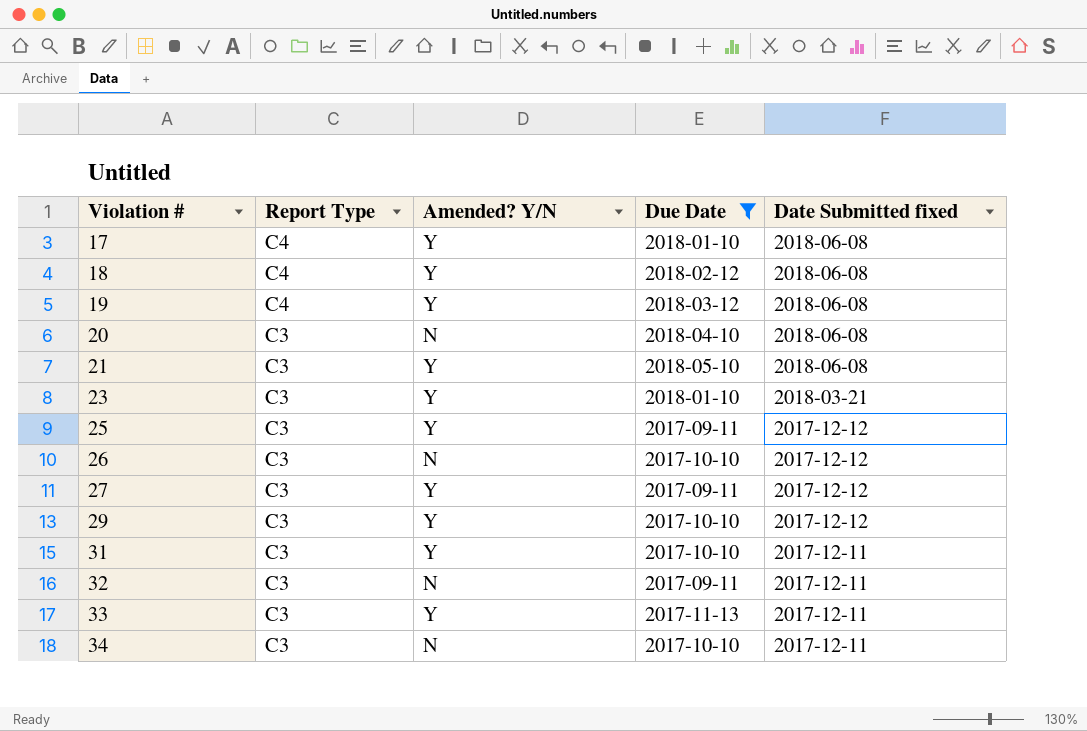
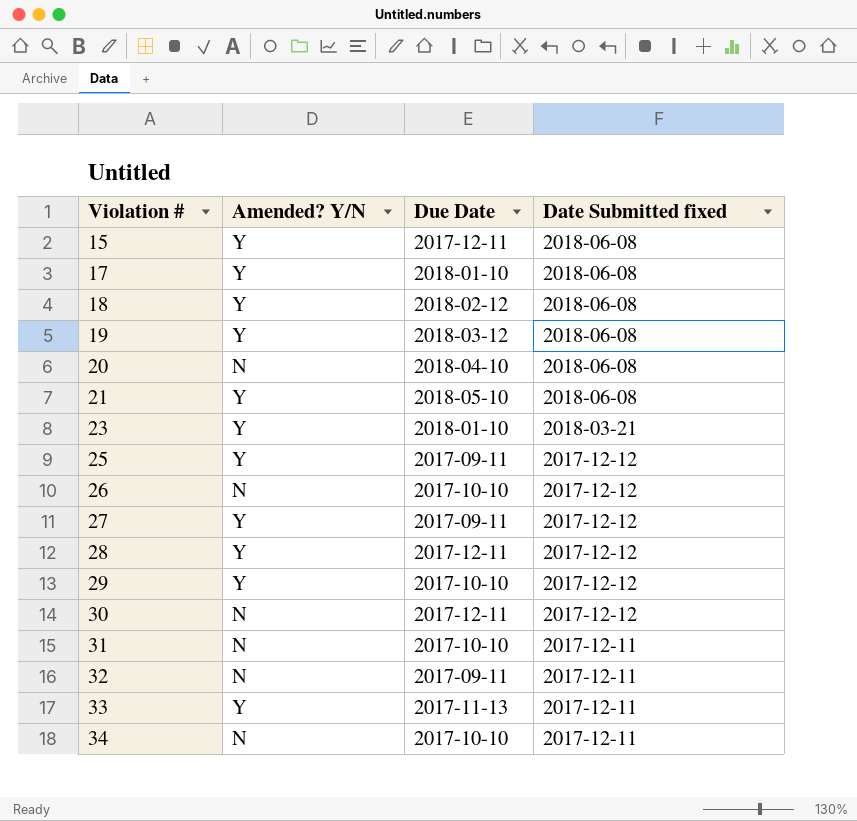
filter: Due Date != 2017-12-11 -> none
column Report Type | position: 2 -> none
31 | Amended? Y/N: Y -> N

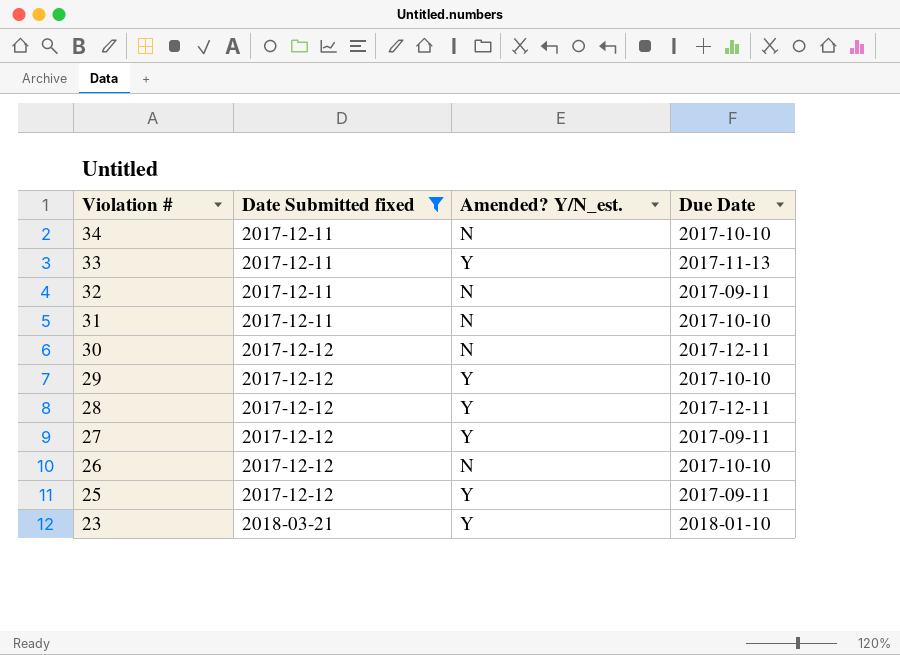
filter: none -> Date Submitted fixed != 2018-06-08
row order: Violation # ascending -> Violation # descending
column Date Submitted fixed | position: 4 -> 2
column name: Amended? Y/N -> Amended? Y/N_est.

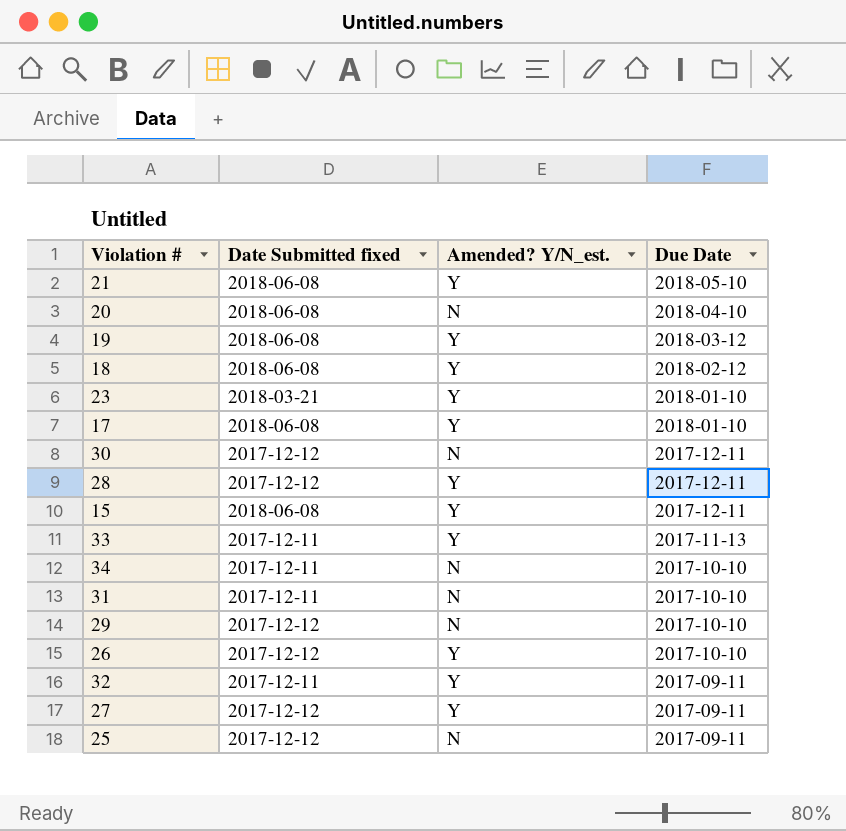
filter: Date Submitted fixed != 2018-06-08 -> none
row order: Violation # descending -> Due Date descending
29 | Amended? Y/N_est.: Y -> N
26 | Amended? Y/N_est.: N -> Y
32 | Amended? Y/N_est.: N -> Y
25 | Amended? Y/N_est.: Y -> N

